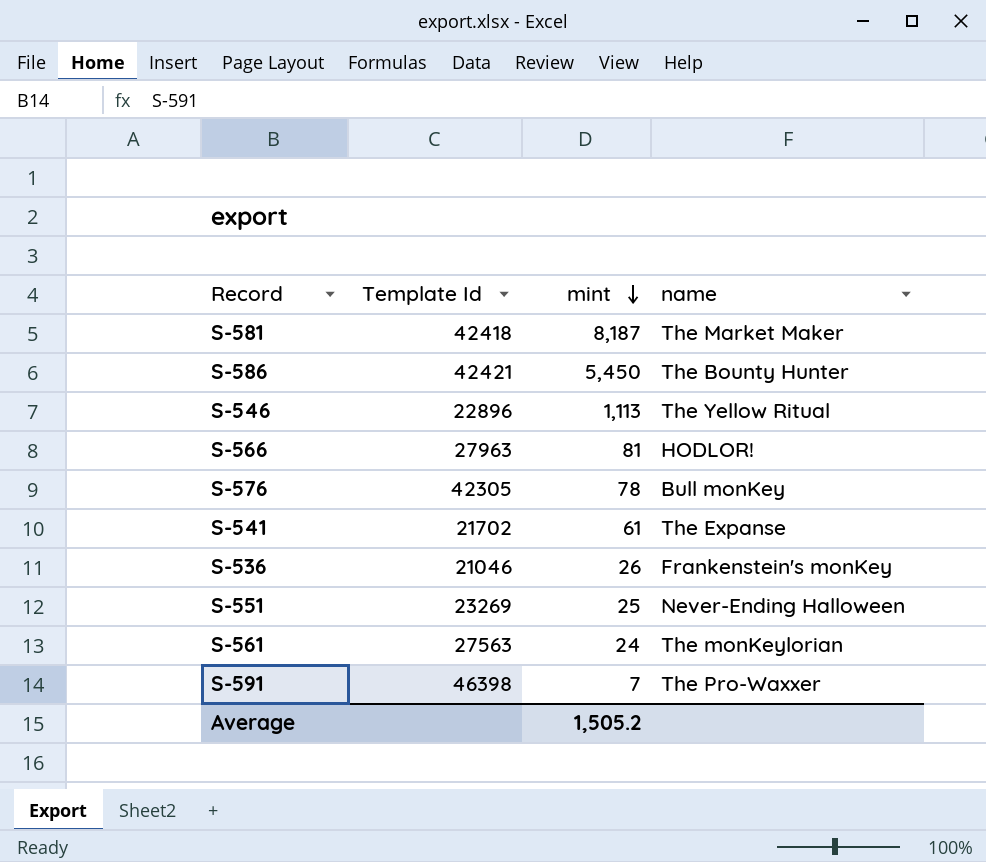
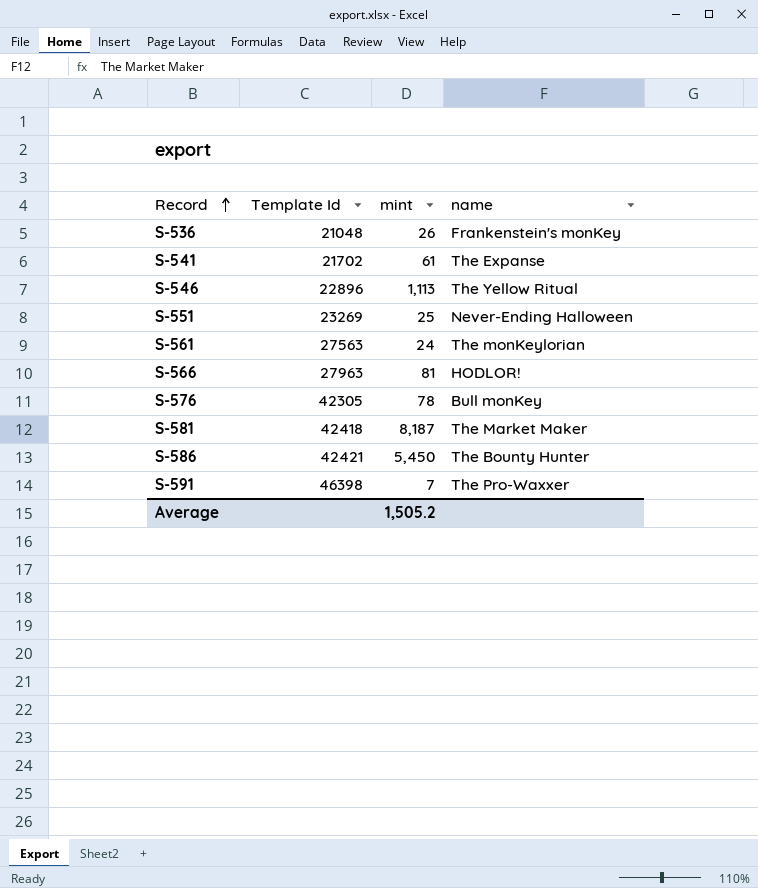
row order: mint descending -> Record ascending
S-536 | Template Id: 21046 -> 21048

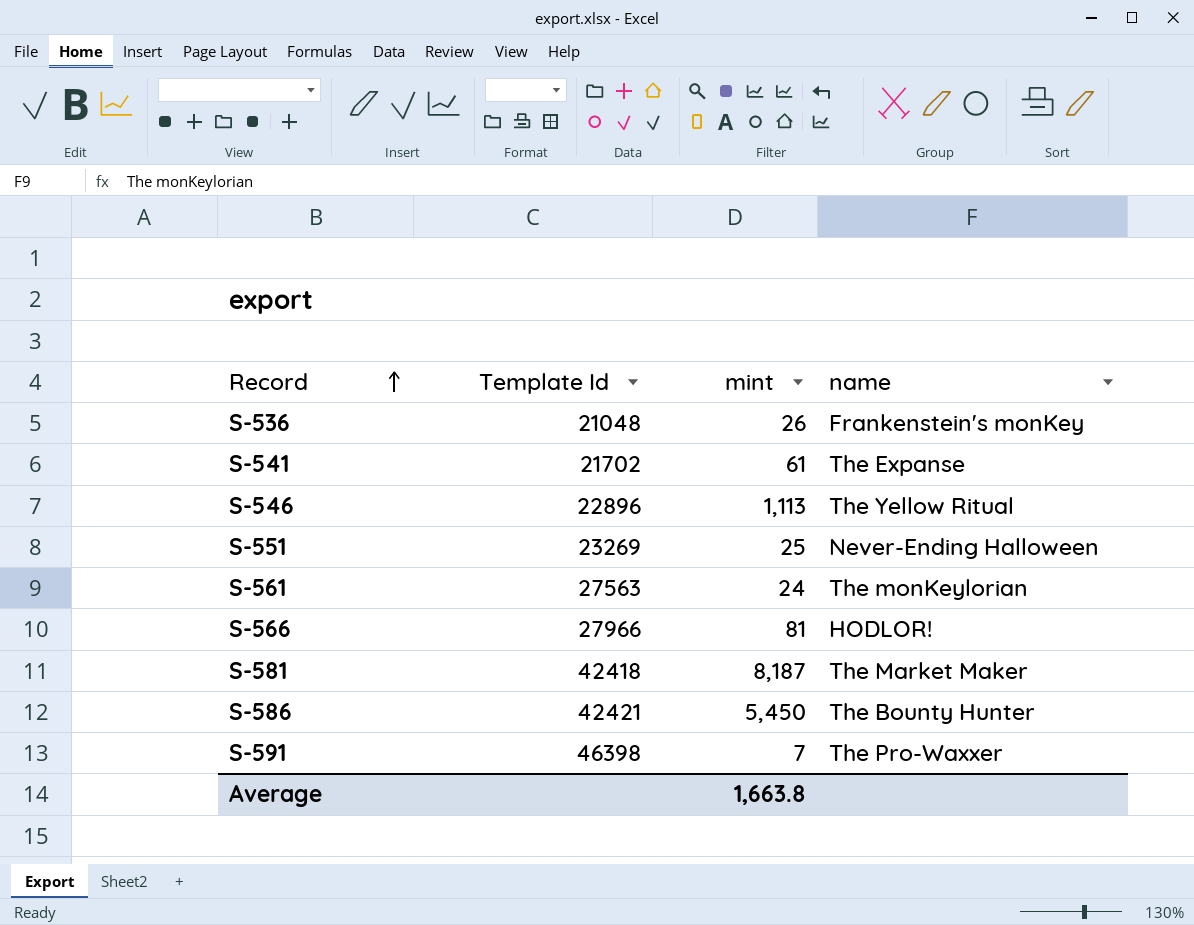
row S-576: 42305 | 78 | Bull monKey -> none
S-566 | Template Id: 27963 -> 27966
Average | mint: 1,505.2 -> 1,663.8

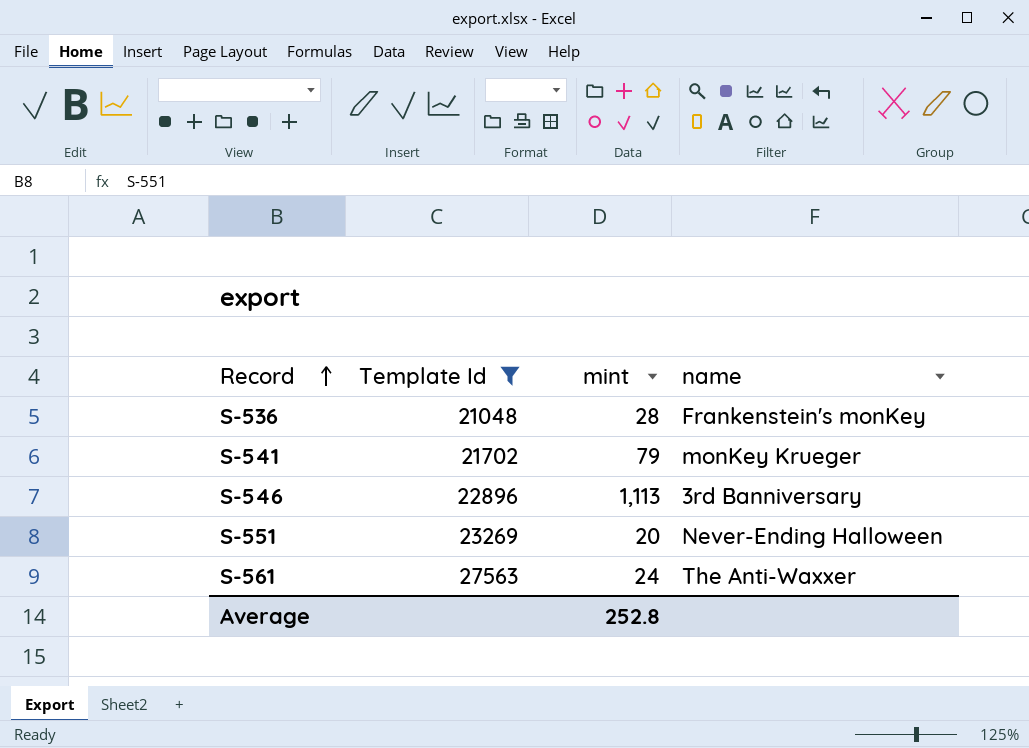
filter: none -> Template Id <= 27563
S-536 | mint: 26 -> 28
S-541 | mint: 61 -> 79
S-541 | name: The Expanse -> monKey Krueger
S-546 | name: The Yellow Ritual -> 3rd Banniversary
S-551 | mint: 25 -> 20
S-561 | name: The monKeylorian -> The Anti-Waxxer
Average | mint: 1,663.8 -> 252.8

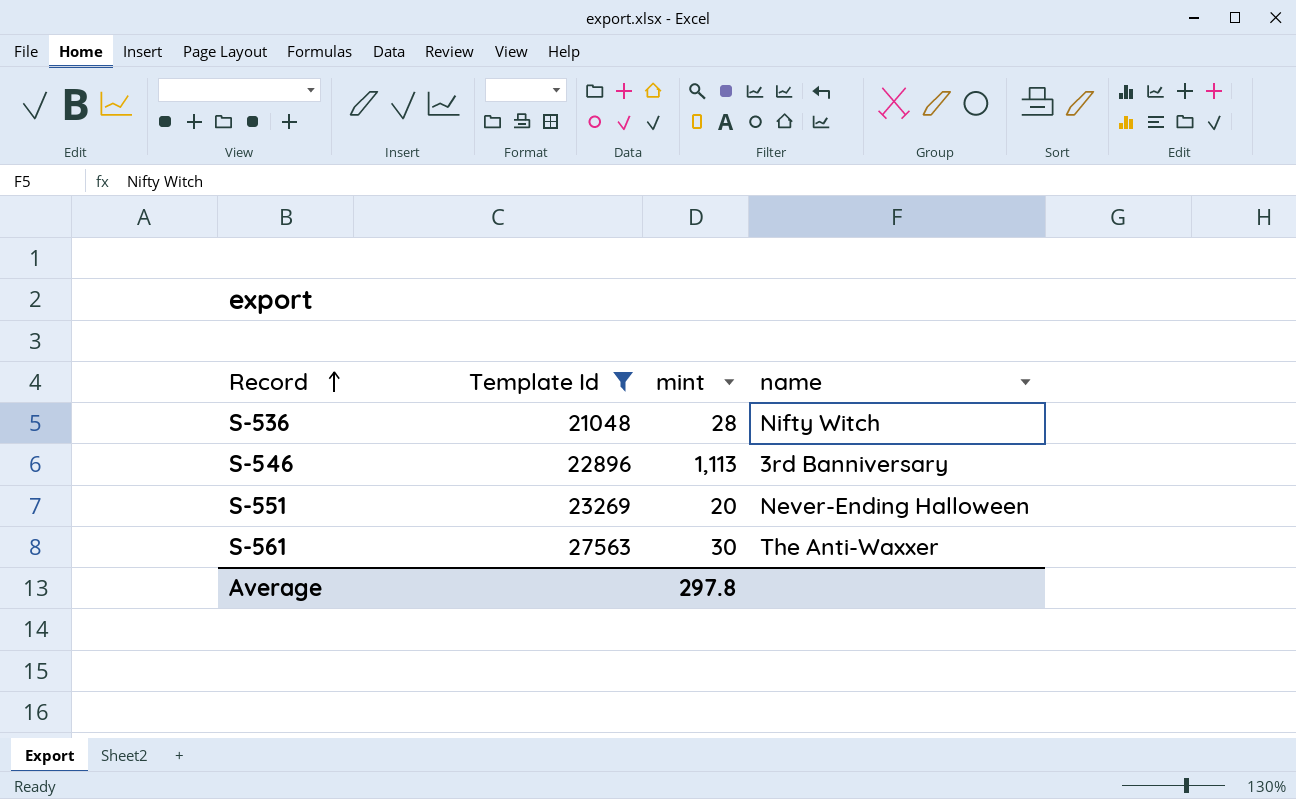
row S-541: 21702 | 79 | monKey Krueger -> none
S-536 | name: Frankenstein's monKey -> Nifty Witch
S-561 | mint: 24 -> 30
Average | mint: 252.8 -> 297.8

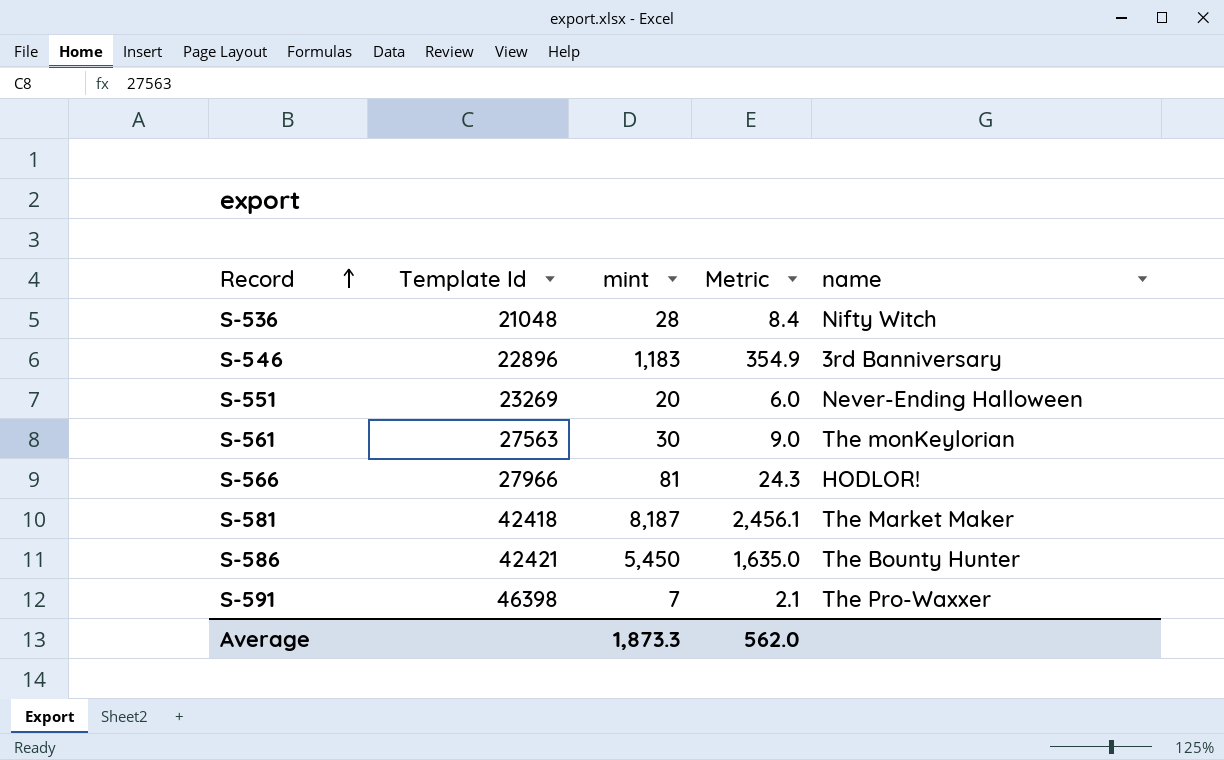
filter: Template Id <= 27563 -> none
column Metric | formula: none -> [mint] * 0.3
S-546 | mint: 1,113 -> 1,183
S-561 | name: The Anti-Waxxer -> The monKeylorian
Average | mint: 297.8 -> 1,873.3

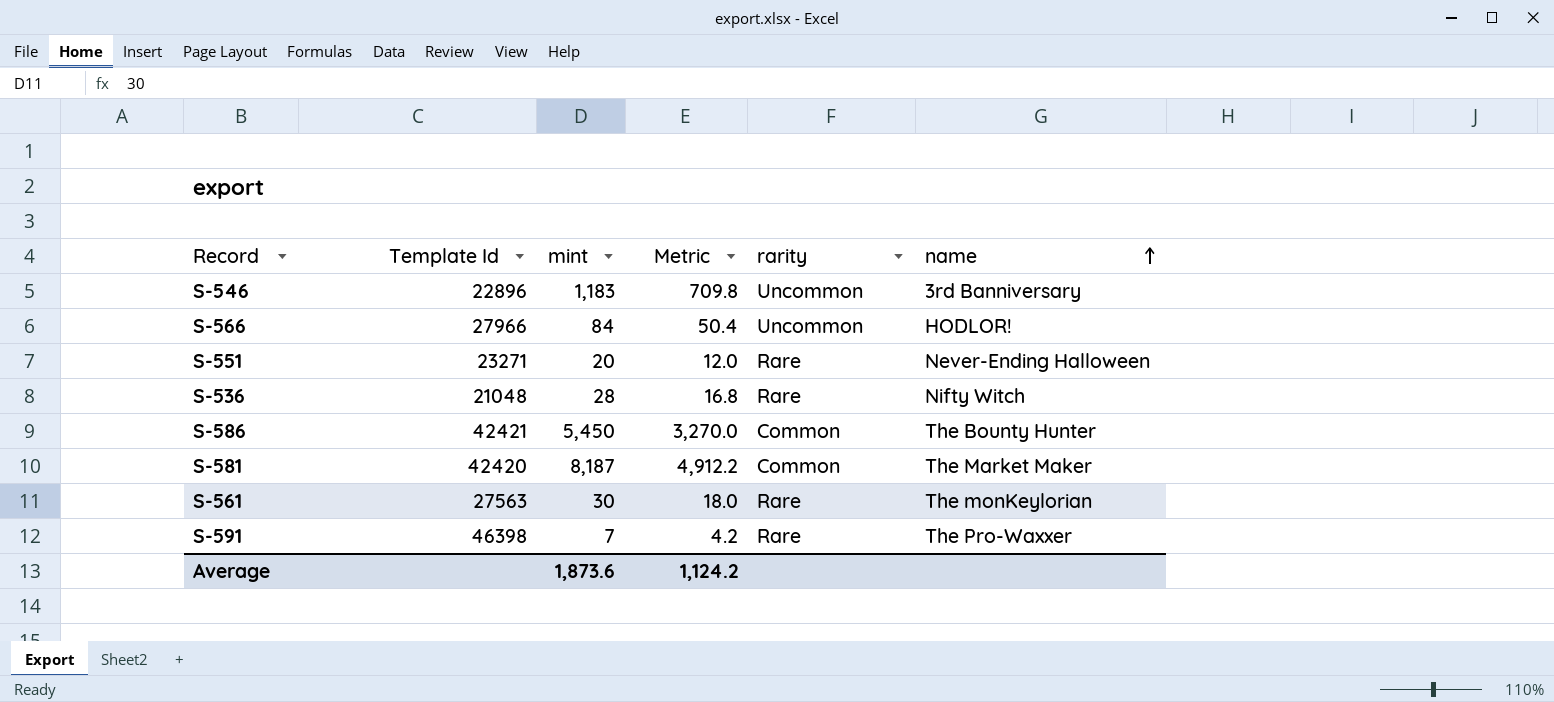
row order: Record ascending -> name ascending
column Metric | formula: [mint] * 0.3 -> [mint] * 0.6
column rarity | position: none -> 5
S-566 | mint: 81 -> 84
S-551 | Template Id: 23269 -> 23271
S-581 | Template Id: 42418 -> 42420
Average | mint: 1,873.3 -> 1,873.6
Average | Metric: 562.0 -> 1,124.2

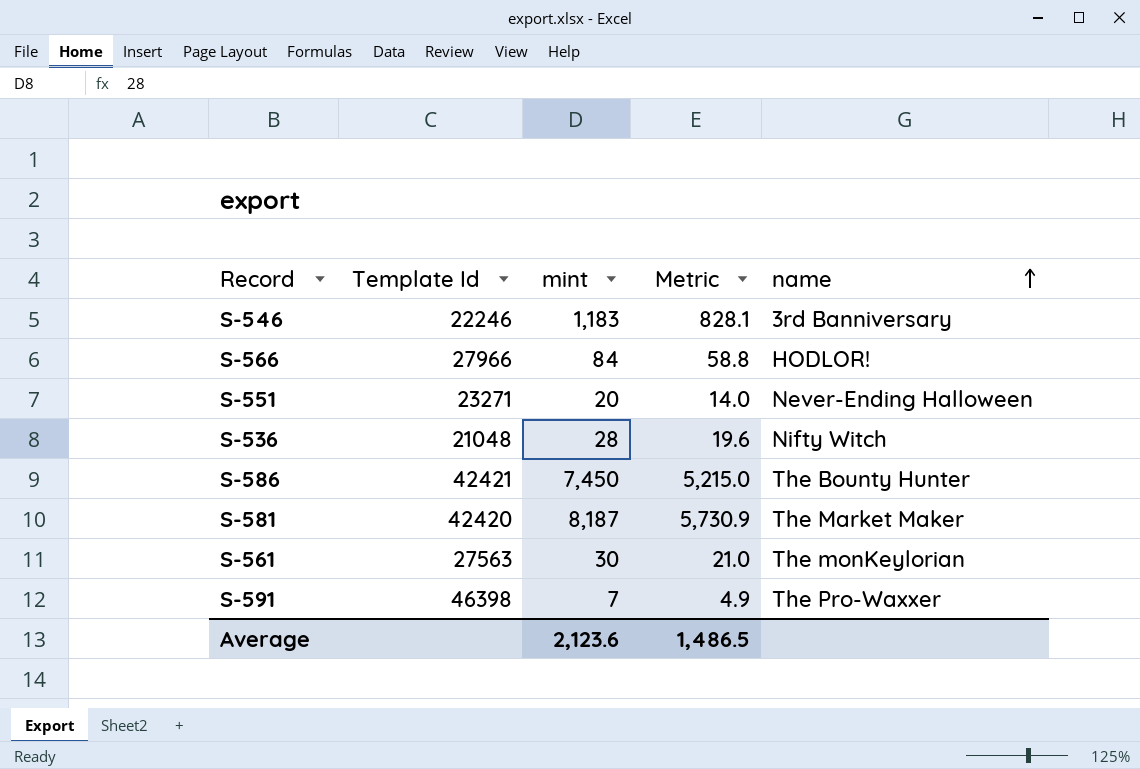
column rarity | position: 5 -> none
column Metric | formula: [mint] * 0.6 -> [mint] * 0.7
S-546 | Template Id: 22896 -> 22246
S-586 | mint: 5,450 -> 7,450
Average | mint: 1,873.6 -> 2,123.6
Average | Metric: 1,124.2 -> 1,486.5

